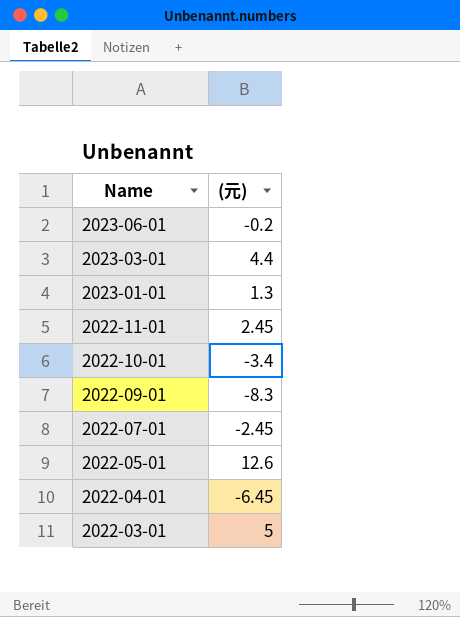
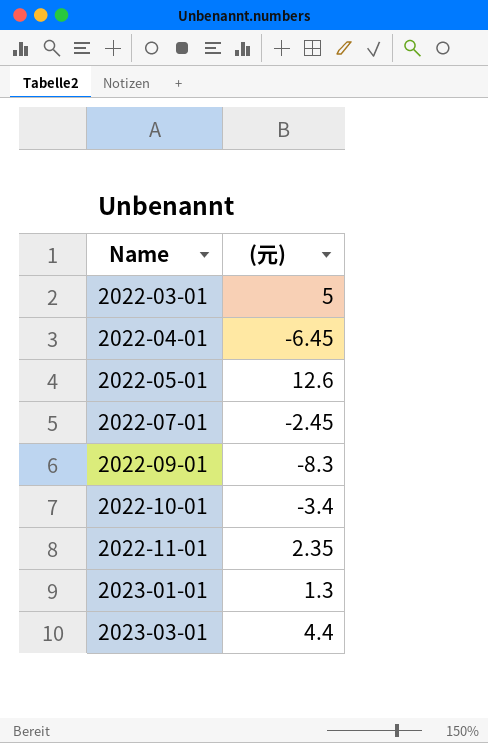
row order: Name descending -> Name ascending
row 2023-06-01: -0.2 -> none
2022-11-01 | (元): 2.45 -> 2.35

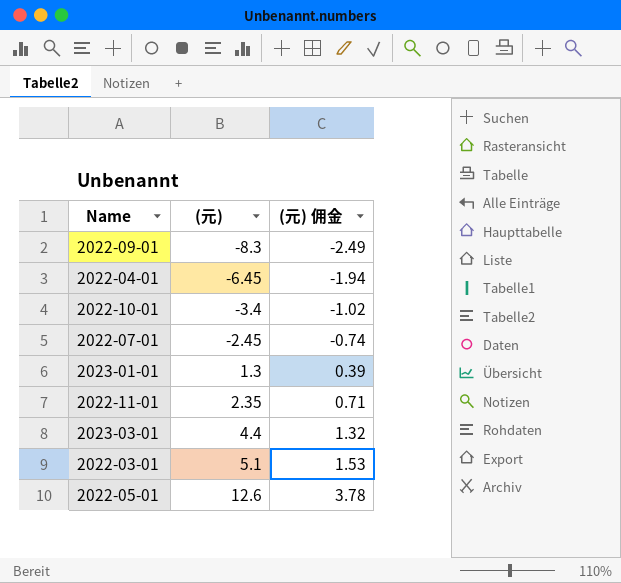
row order: Name ascending -> (元) ascending
column (元) 佣金 | formula: none -> [(元)] * 0.3
2022-03-01 | (元): 5 -> 5.1

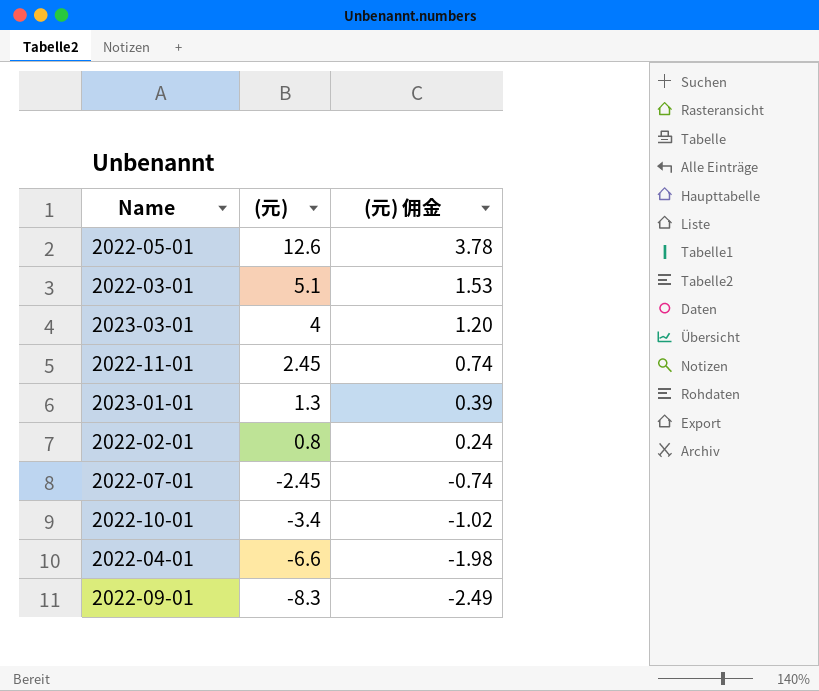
row order: (元) ascending -> (元) descending
2023-03-01 | (元): 4.4 -> 4
2023-03-01 | (元) 佣金: 1.32 -> 1.20
2022-11-01 | (元): 2.35 -> 2.45
2022-11-01 | (元) 佣金: 0.71 -> 0.74
row 2022-02-01: none -> 0.8 | 0.24
2022-04-01 | (元): -6.45 -> -6.6
2022-04-01 | (元) 佣金: -1.94 -> -1.98

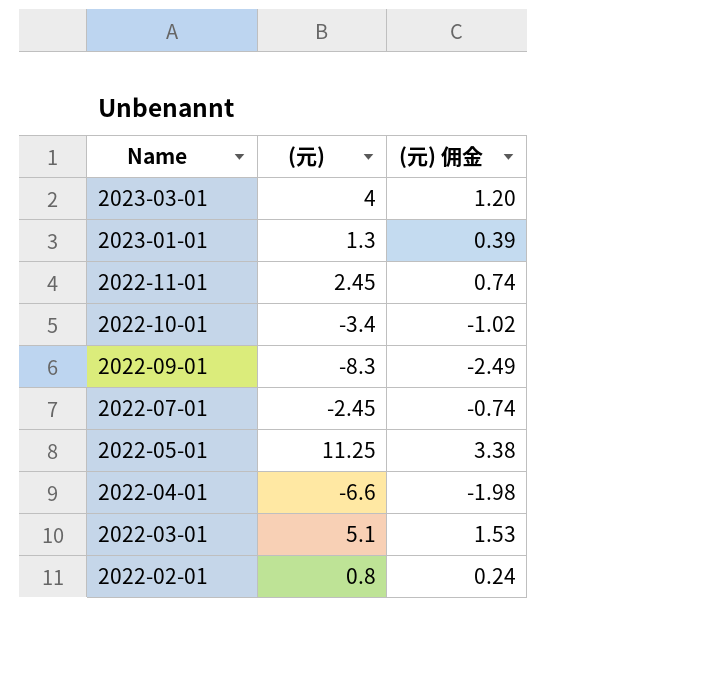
row order: (元) descending -> Name descending
2022-05-01 | (元): 12.6 -> 11.25
2022-05-01 | (元) 佣金: 3.78 -> 3.38

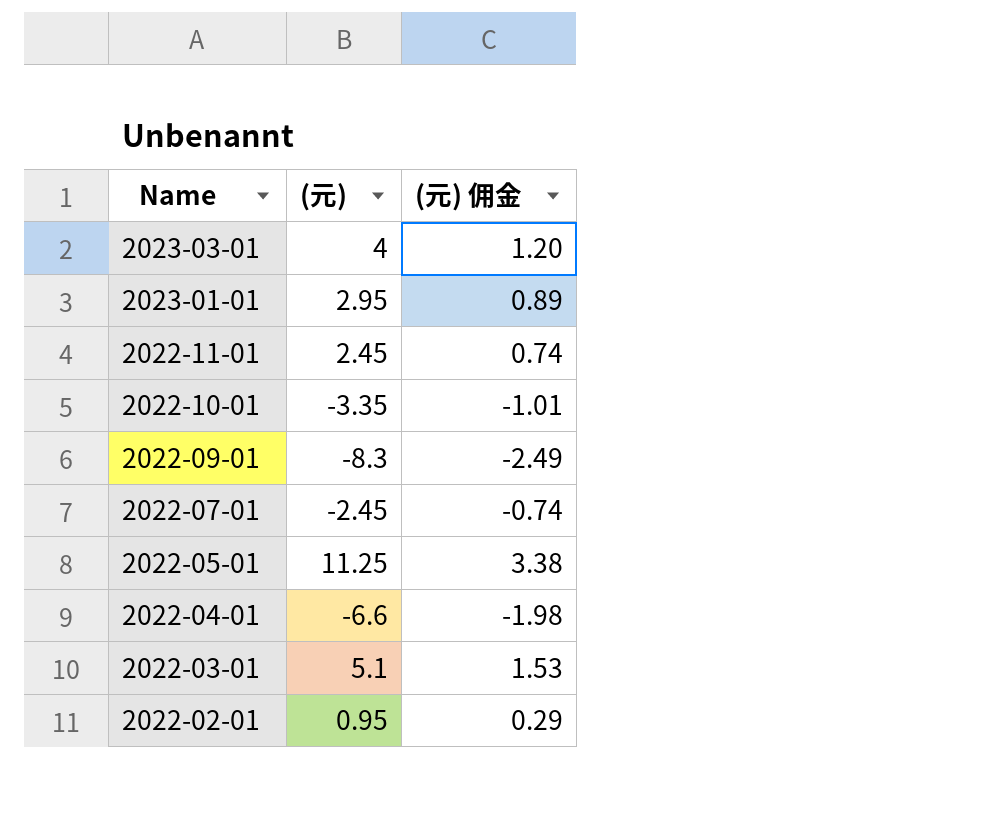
2023-01-01 | (元): 1.3 -> 2.95
2023-01-01 | (元) 佣金: 0.39 -> 0.89
2022-10-01 | (元): -3.4 -> -3.35
2022-10-01 | (元) 佣金: -1.02 -> -1.01
2022-02-01 | (元): 0.8 -> 0.95
2022-02-01 | (元) 佣金: 0.24 -> 0.29

